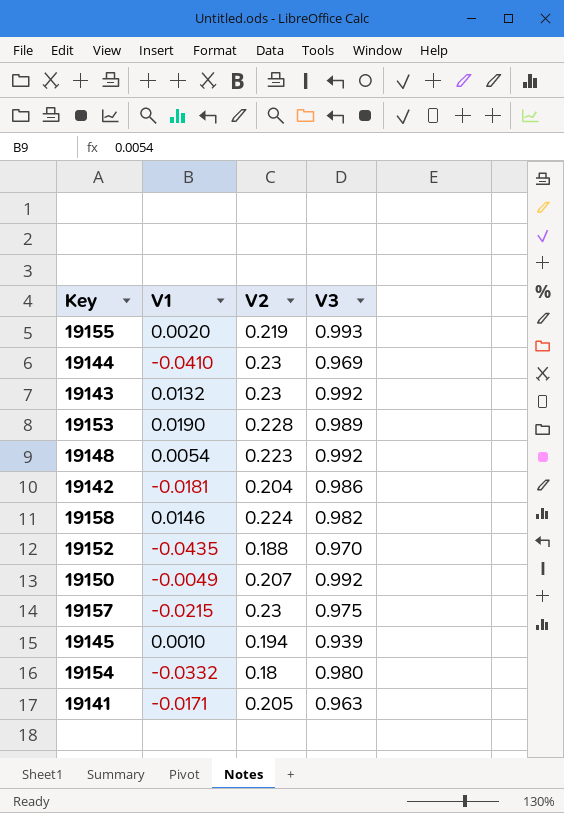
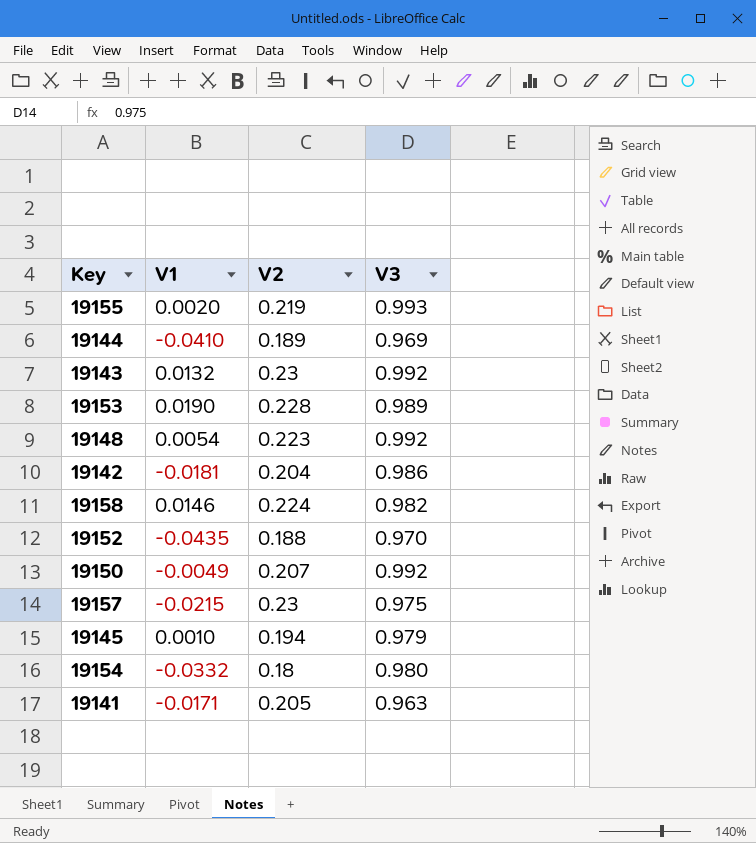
19144 | V2: 0.23 -> 0.189
19145 | V3: 0.939 -> 0.979

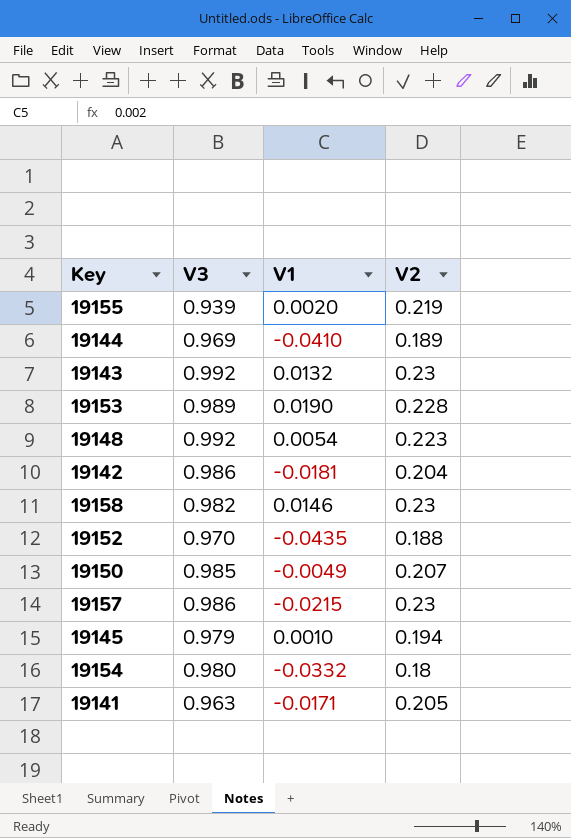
column V3 | position: 4 -> 2
19155 | V3: 0.993 -> 0.939
19158 | V2: 0.224 -> 0.23
19150 | V3: 0.992 -> 0.985
19157 | V3: 0.975 -> 0.986

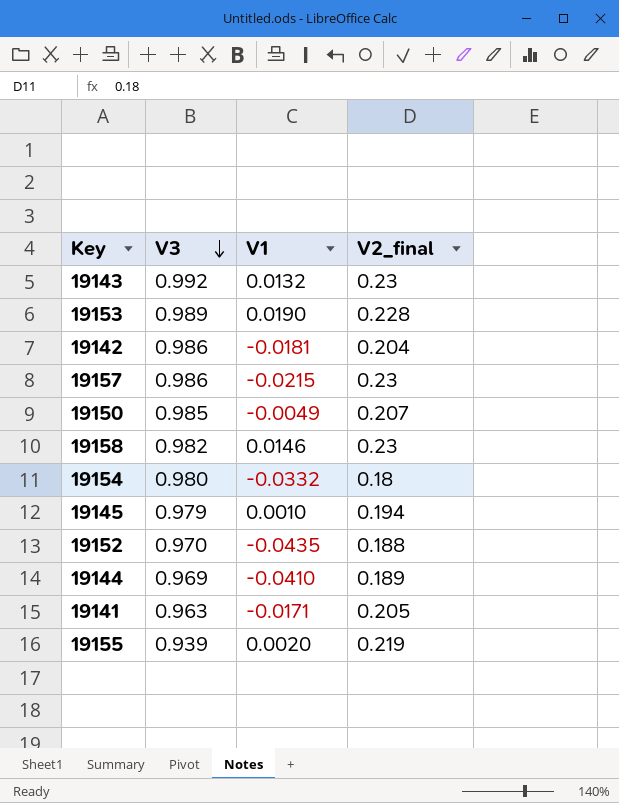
row order: none -> V3 descending
column name: V2 -> V2_final
row 19148: 0.992 | 0.0054 | 0.223 -> none

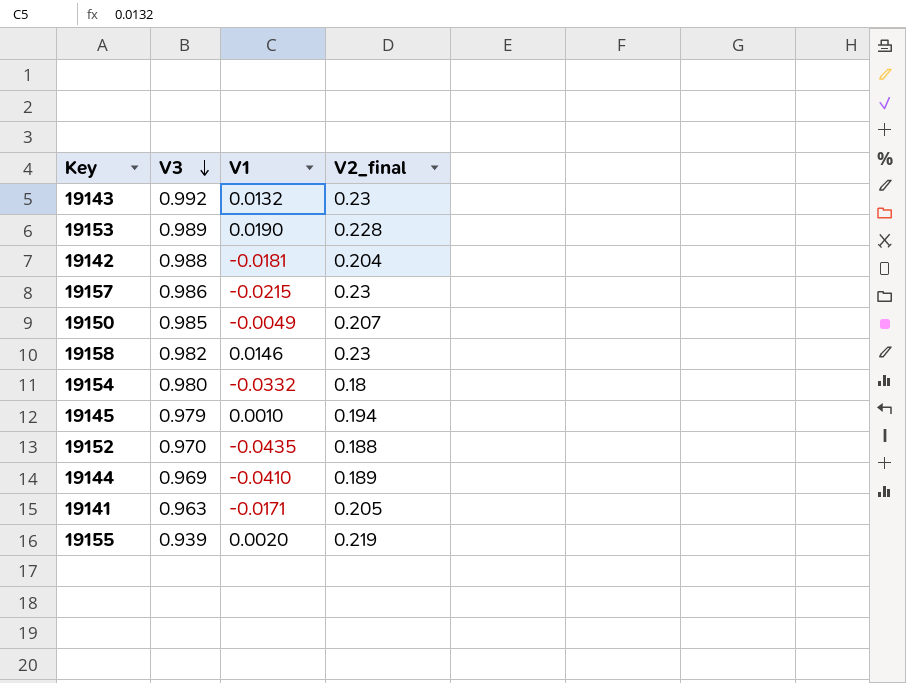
19142 | V3: 0.986 -> 0.988

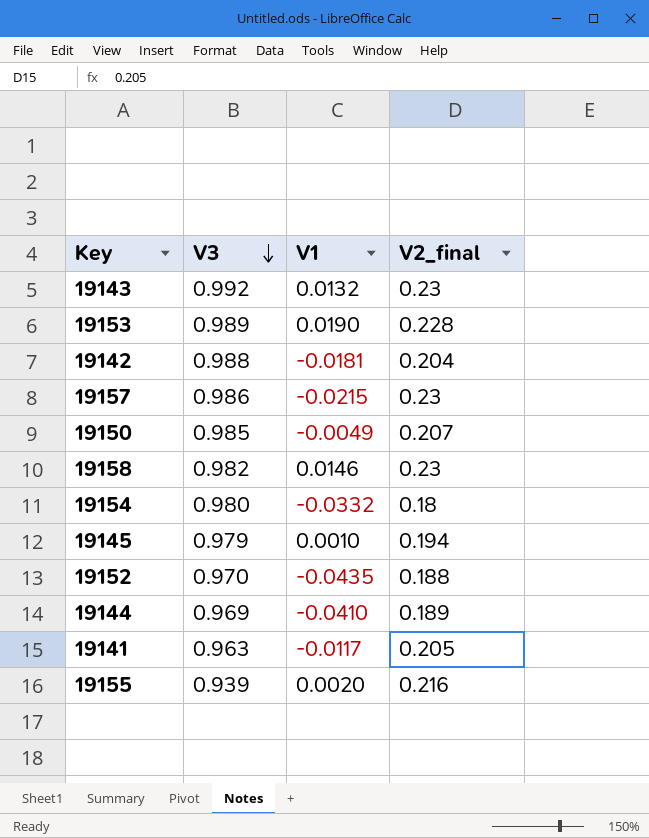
19141 | V1: -0.0171 -> -0.0117
19155 | V2_final: 0.219 -> 0.216

